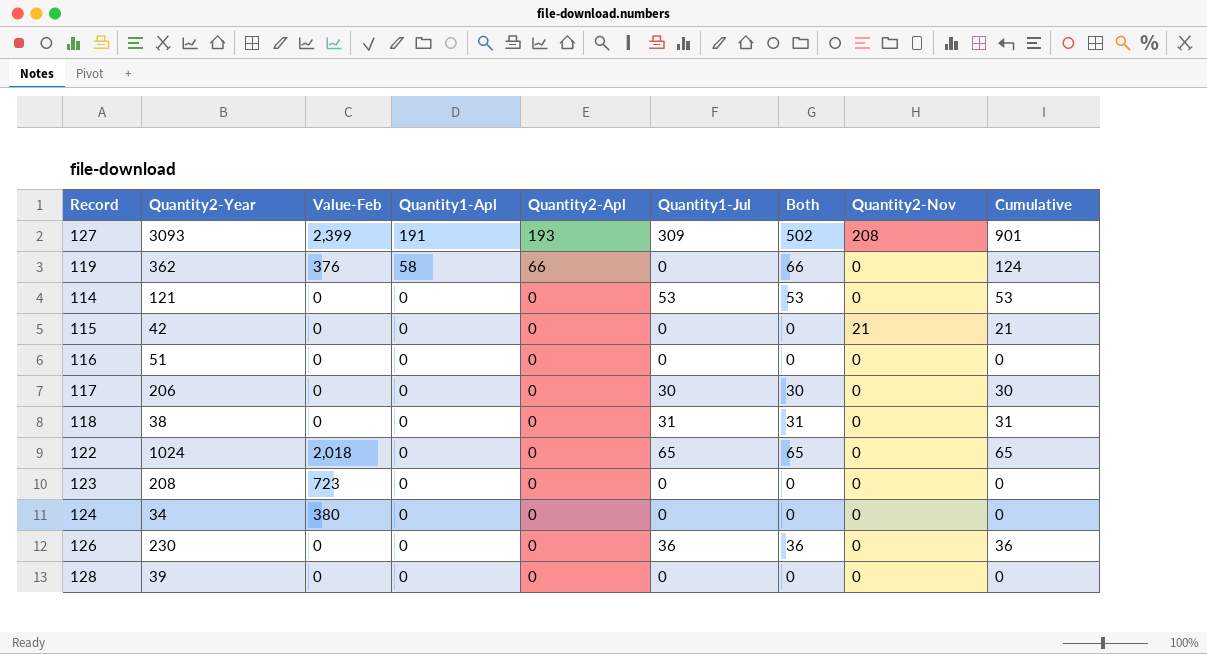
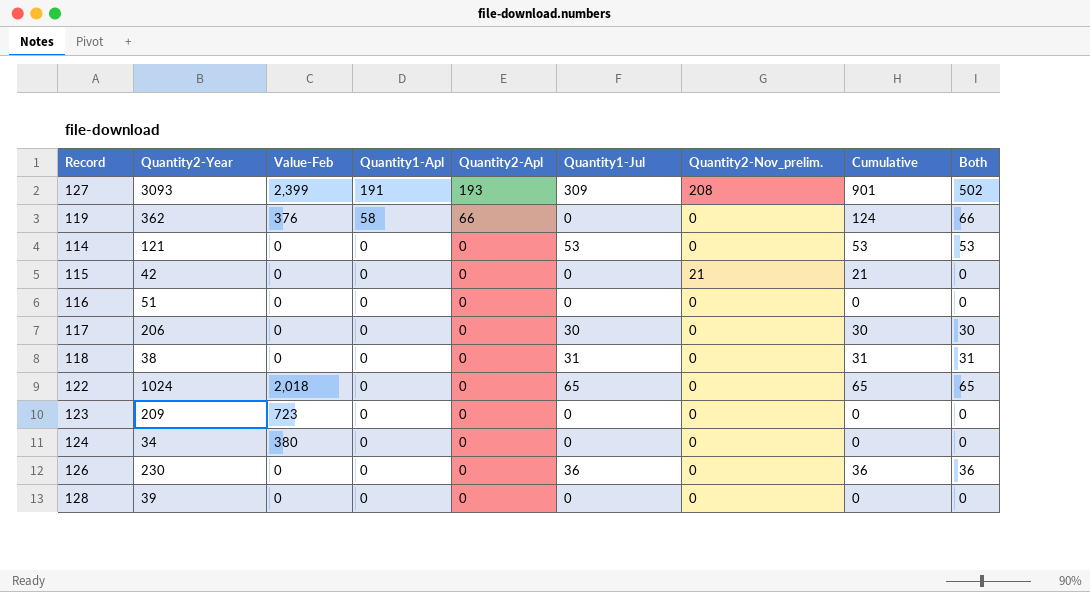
column name: Quantity2-Nov -> Quantity2-Nov_prelim.
column Both | position: 7 -> 9
123 | Quantity2-Year: 208 -> 209

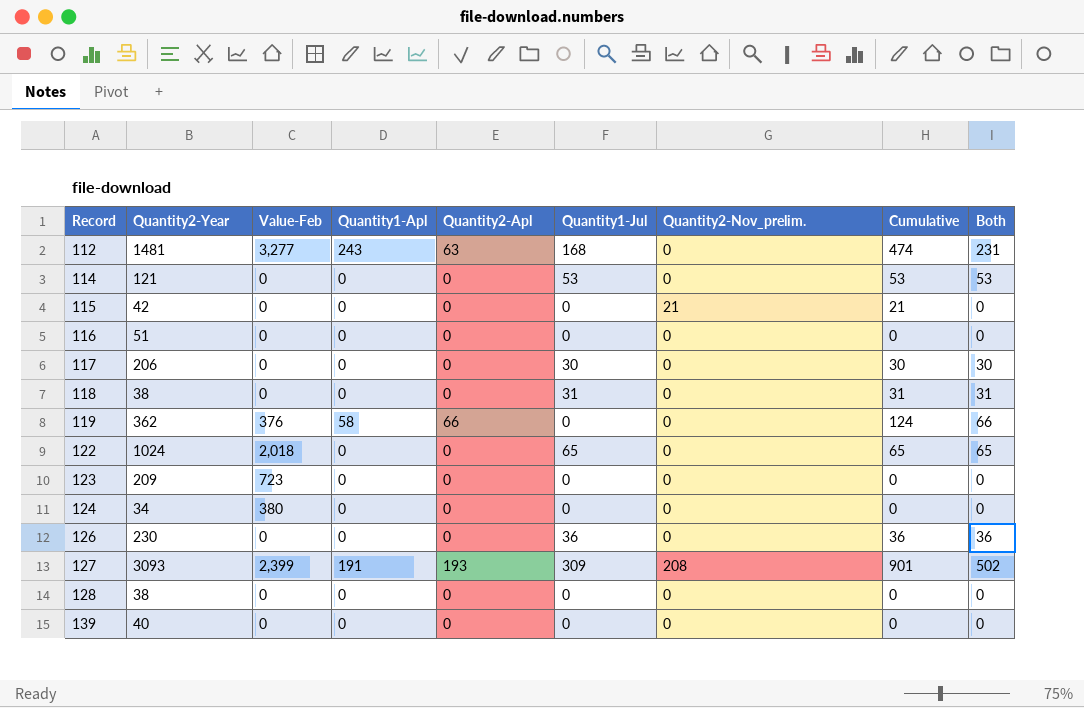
row order: Quantity1-Apl descending -> Record ascending
row 112: none -> 1481 | 3,277 | 243 | 63 | 168 | 0 | 474 | 231
128 | Quantity2-Year: 39 -> 38
row 139: none -> 40 | 0 | 0 | 0 | 0 | 0 | 0 | 0

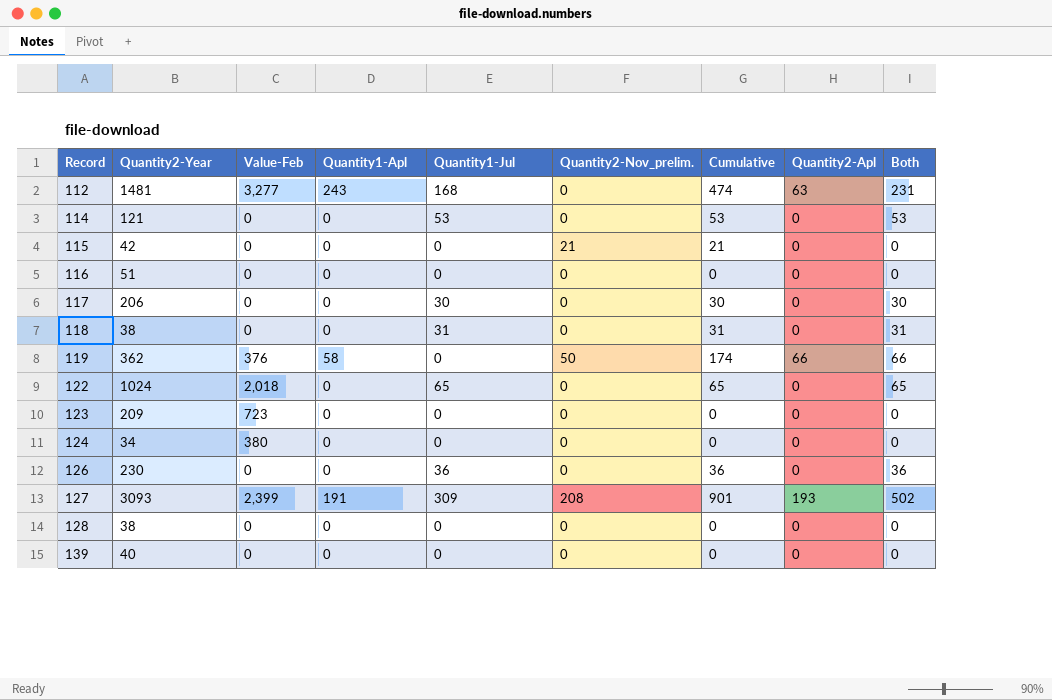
column Quantity2-Apl | position: 5 -> 8
119 | Quantity2-Nov_prelim.: 0 -> 50
119 | Cumulative: 124 -> 174

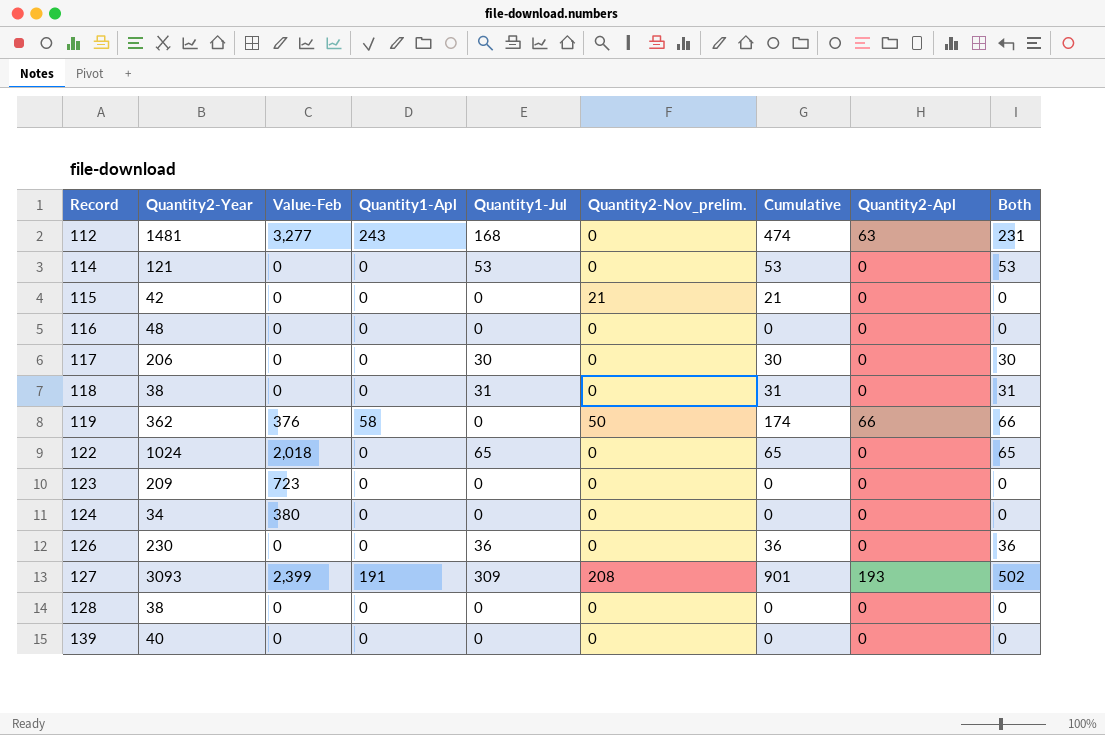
116 | Quantity2-Year: 51 -> 48

